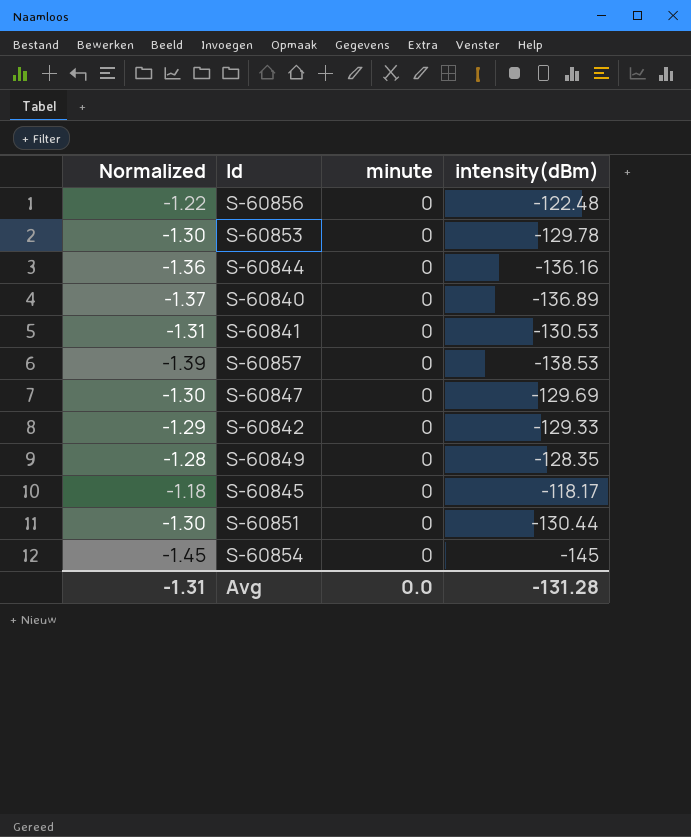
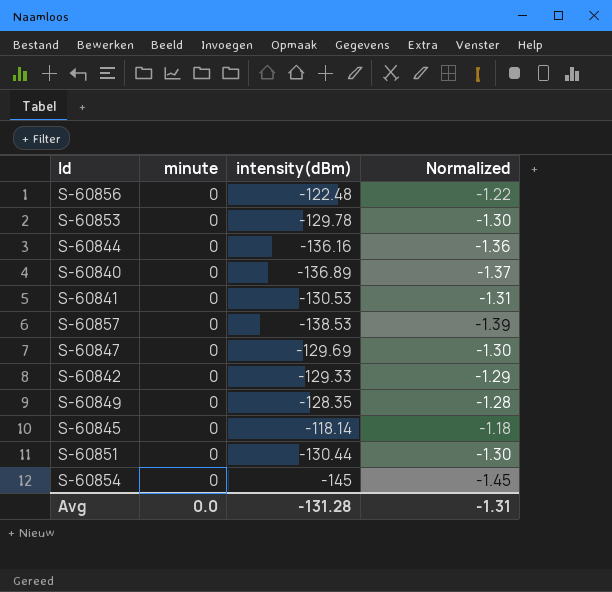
column Normalized | position: 1 -> 4
S-60845 | intensity(dBm): -118.17 -> -118.14

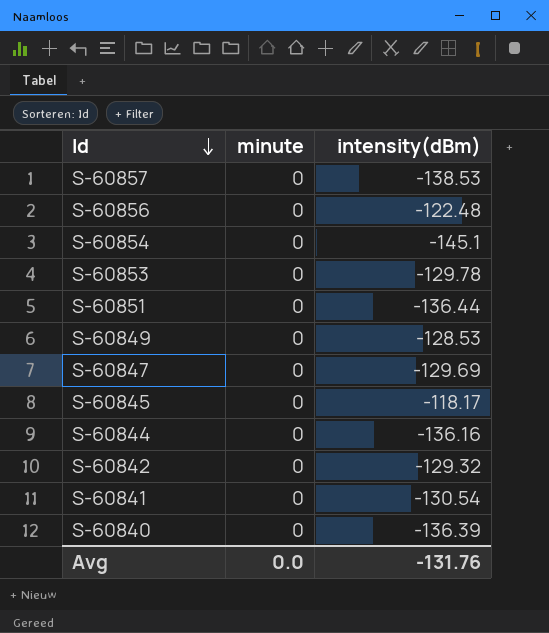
row order: none -> Id descending
column Normalized | formula: [intensity(dBm)] * 0.01 -> none
S-60854 | intensity(dBm): -145 -> -145.1
S-60851 | intensity(dBm): -130.44 -> -136.44
S-60849 | intensity(dBm): -128.35 -> -128.53
S-60845 | intensity(dBm): -118.14 -> -118.17
S-60842 | intensity(dBm): -129.33 -> -129.32
S-60841 | intensity(dBm): -130.53 -> -130.54
S-60840 | intensity(dBm): -136.89 -> -136.39
Avg | intensity(dBm): -131.28 -> -131.76

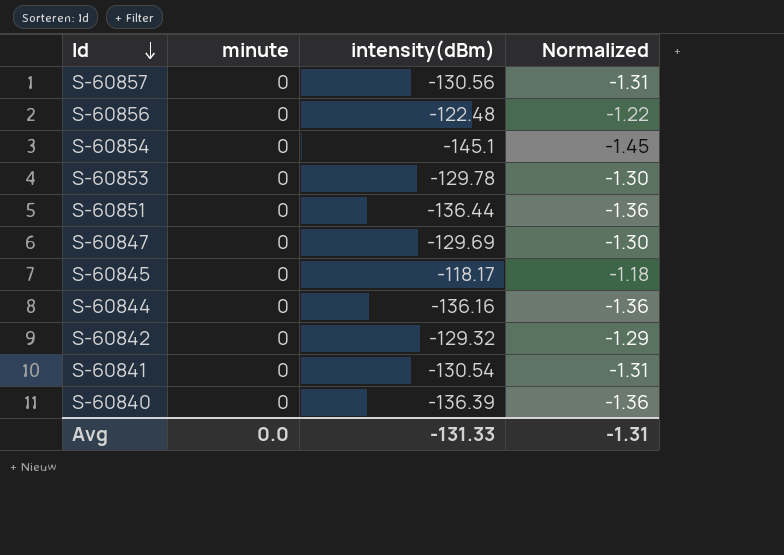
column Normalized | formula: none -> [intensity(dBm)] * 0.01
row S-60849: 0 | -128.53 -> none
S-60857 | intensity(dBm): -138.53 -> -130.56
Avg | intensity(dBm): -131.76 -> -131.33

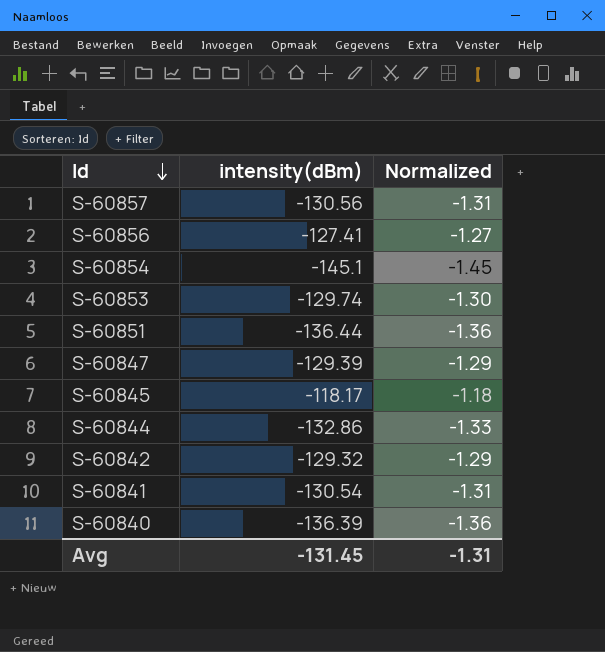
column minute | position: 2 -> none
S-60856 | intensity(dBm): -122.48 -> -127.41
S-60856 | Normalized: -1.22 -> -1.27
S-60853 | intensity(dBm): -129.78 -> -129.74
S-60847 | intensity(dBm): -129.69 -> -129.39
S-60847 | Normalized: -1.30 -> -1.29
S-60844 | intensity(dBm): -136.16 -> -132.86
S-60844 | Normalized: -1.36 -> -1.33
Avg | intensity(dBm): -131.33 -> -131.45

